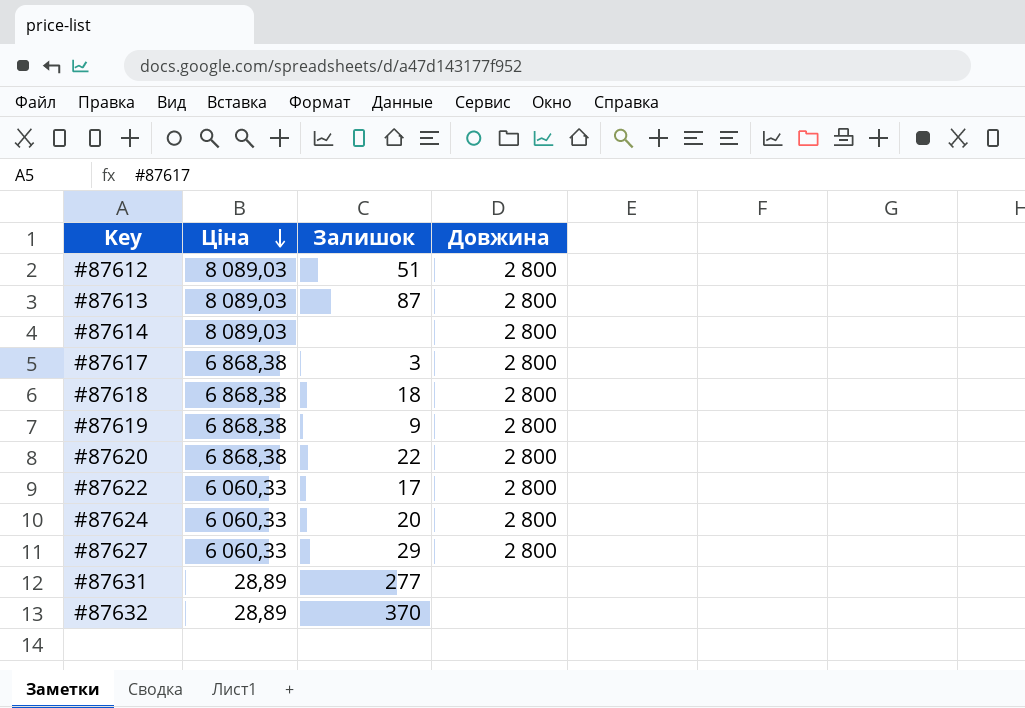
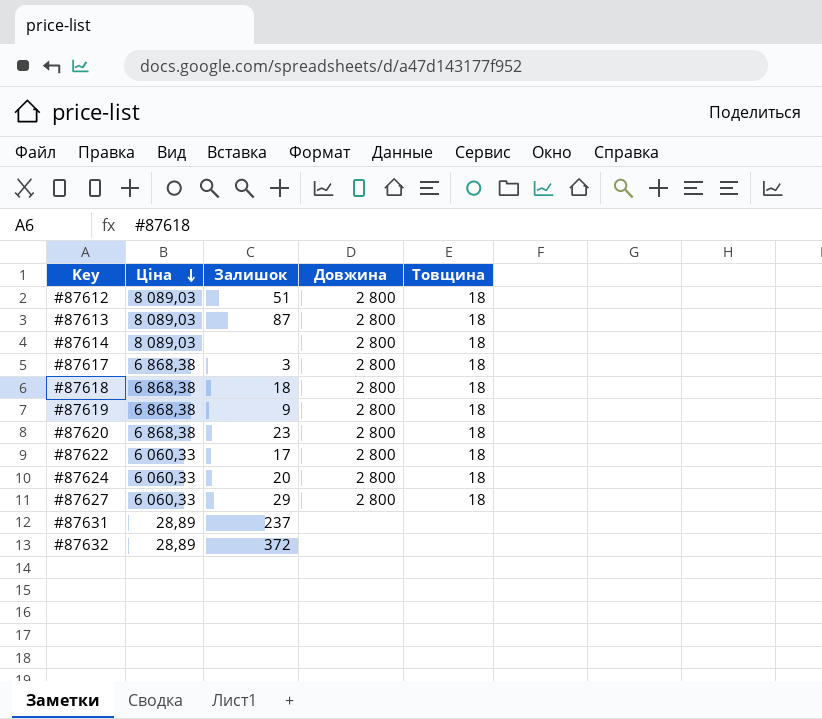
column Товщина | position: none -> 5
#87620 | Залишок: 22 -> 23
#87631 | Залишок: 277 -> 237
#87632 | Залишок: 370 -> 372

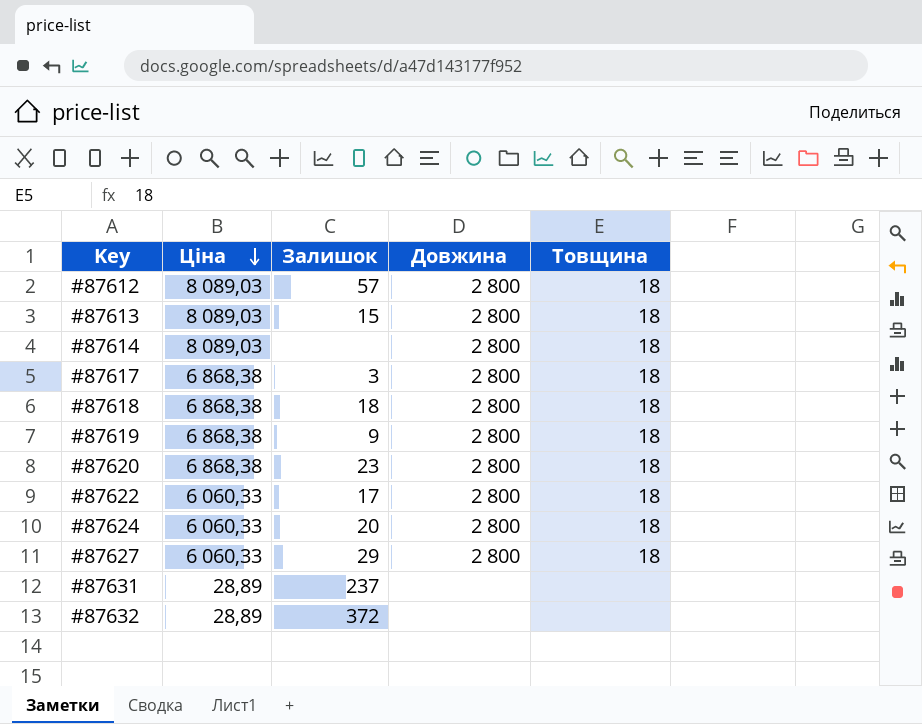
#87612 | Залишок: 51 -> 57
#87613 | Залишок: 87 -> 15

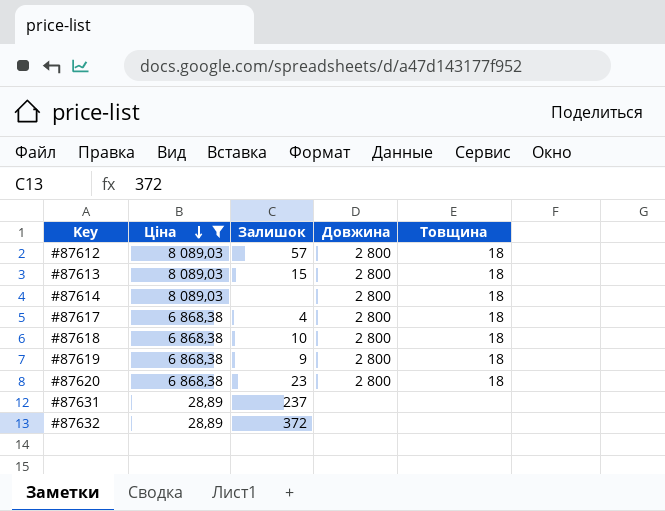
filter: none -> Ціна != 6 060,33
#87617 | Залишок: 3 -> 4
#87618 | Залишок: 18 -> 10

